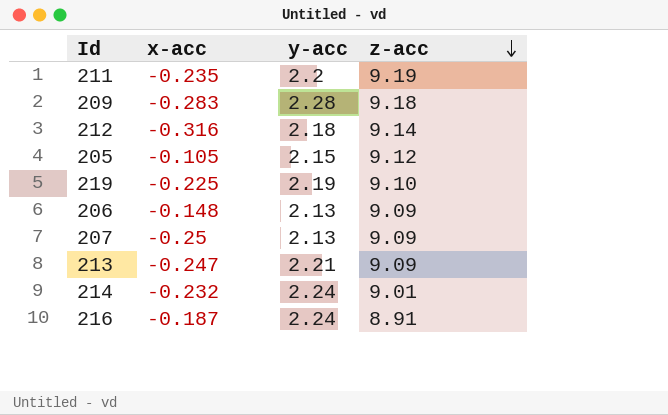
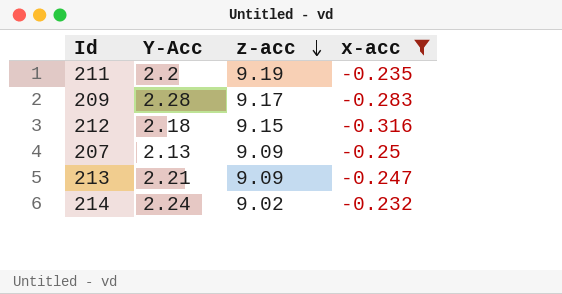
filter: none -> x-acc <= -0.232
column name: y-acc -> Y-Acc
column x-acc | position: 2 -> 4
209 | z-acc: 9.18 -> 9.17
212 | z-acc: 9.14 -> 9.15
214 | z-acc: 9.01 -> 9.02

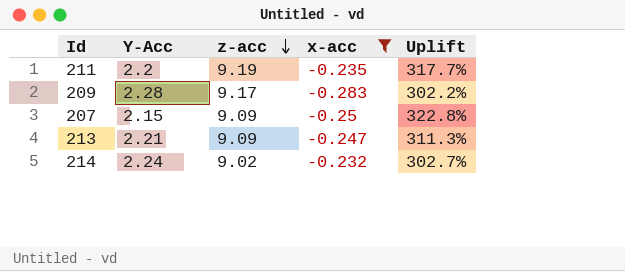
column Uplift | formula: none -> ([z-acc] - [Y-Acc]) / [Y-Acc]
row 212: 2.18 | 9.15 | -0.316 -> none
207 | Y-Acc: 2.13 -> 2.15

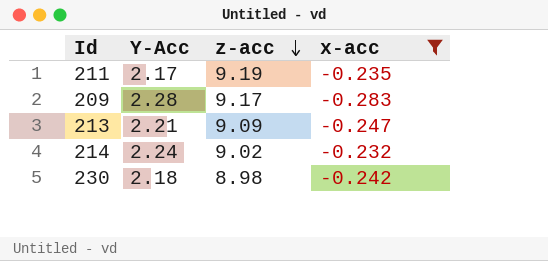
column Uplift | formula: ([z-acc] - [Y-Acc]) / [Y-Acc] -> none
row 207: 2.15 | 9.09 | -0.25 | 322.8% -> none
211 | Y-Acc: 2.2 -> 2.17
row 230: none -> 2.18 | 8.98 | -0.242

